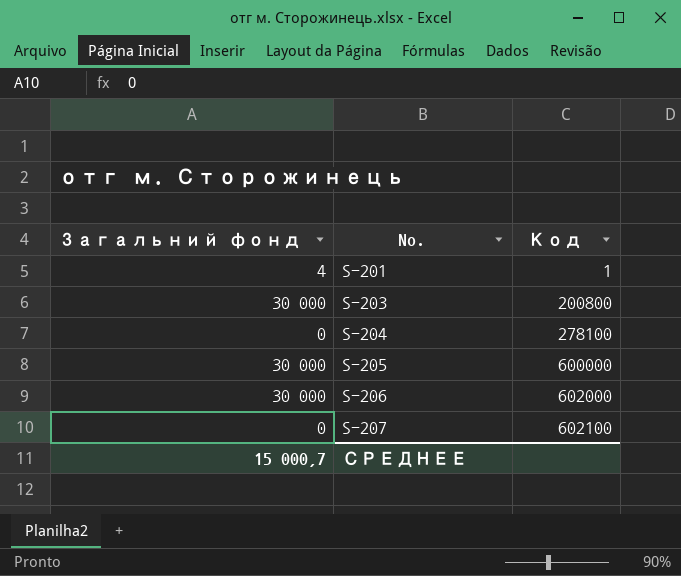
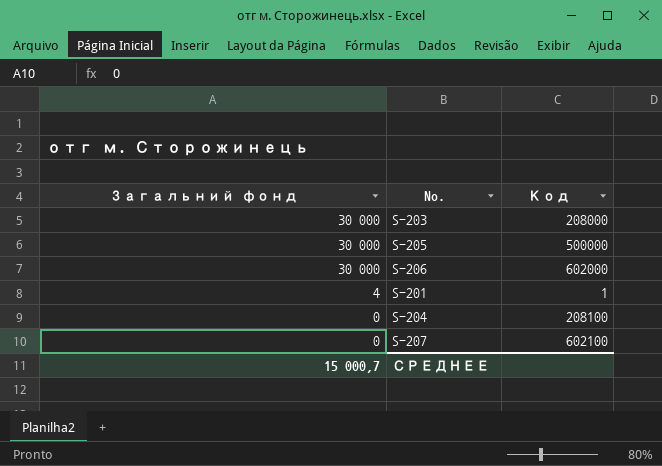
row order: No. ascending -> Загальний фонд descending
S-203 | Код: 200800 -> 208000
S-205 | Код: 600000 -> 500000
S-204 | Код: 278100 -> 208100

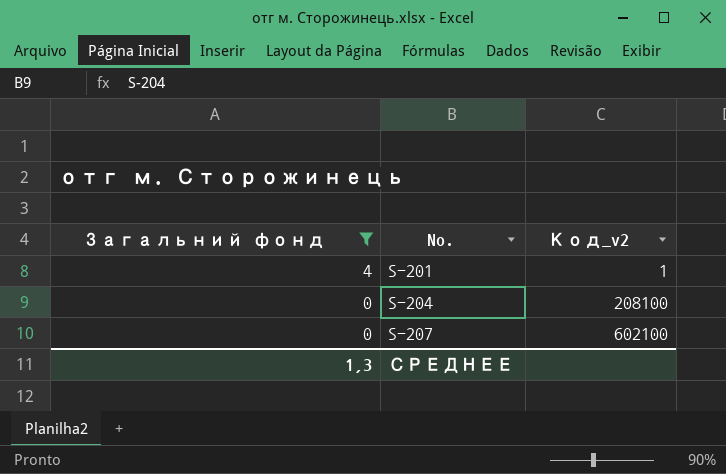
filter: none -> Загальний фонд != 30 000
column name: Код -> Код_v2
СРЕДНЕЕ | Загальний фонд: 15 000,7 -> 1,3

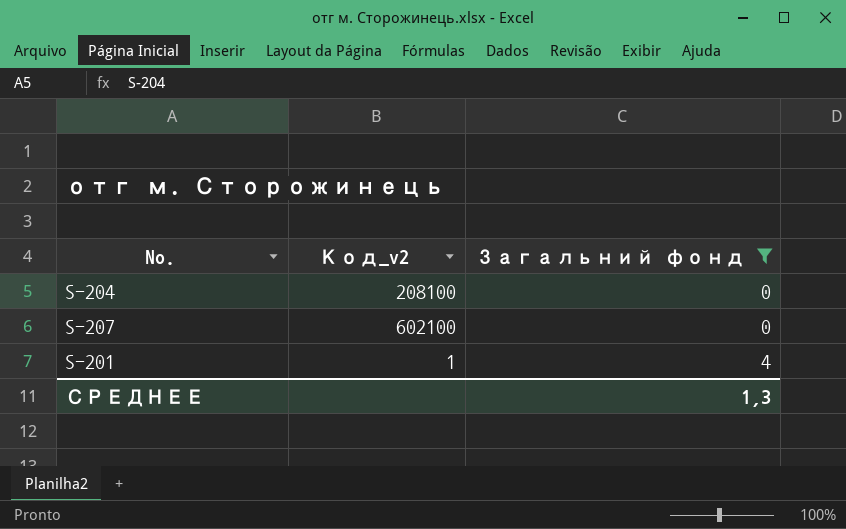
row order: Загальний фонд descending -> Загальний фонд ascending
column Загальний фонд | position: 1 -> 3

